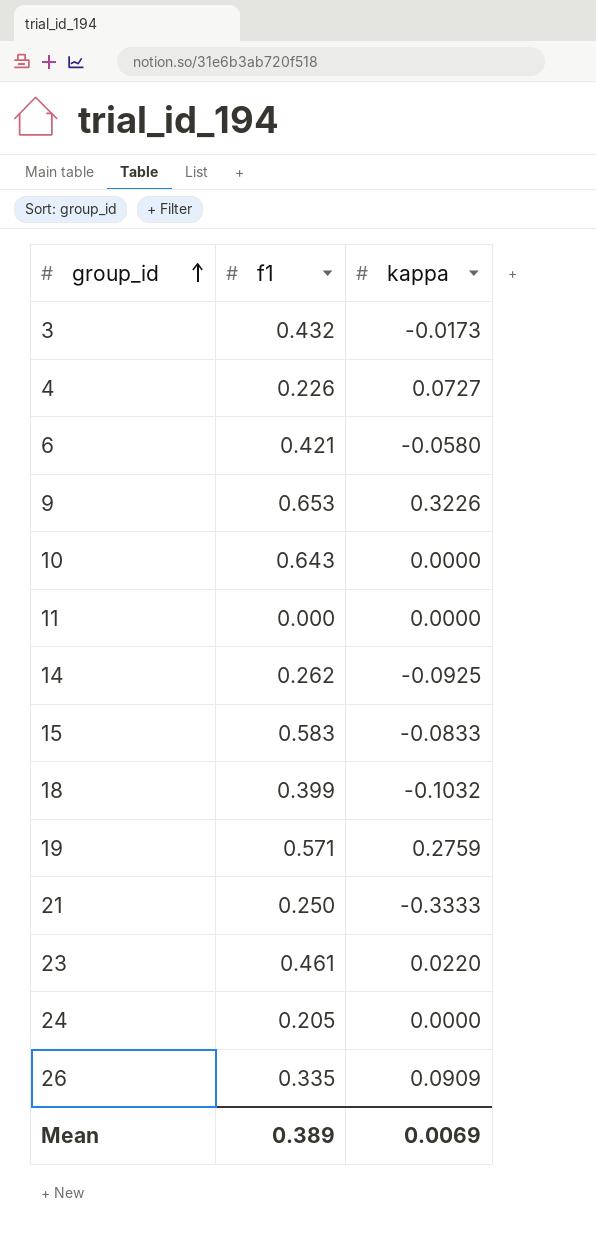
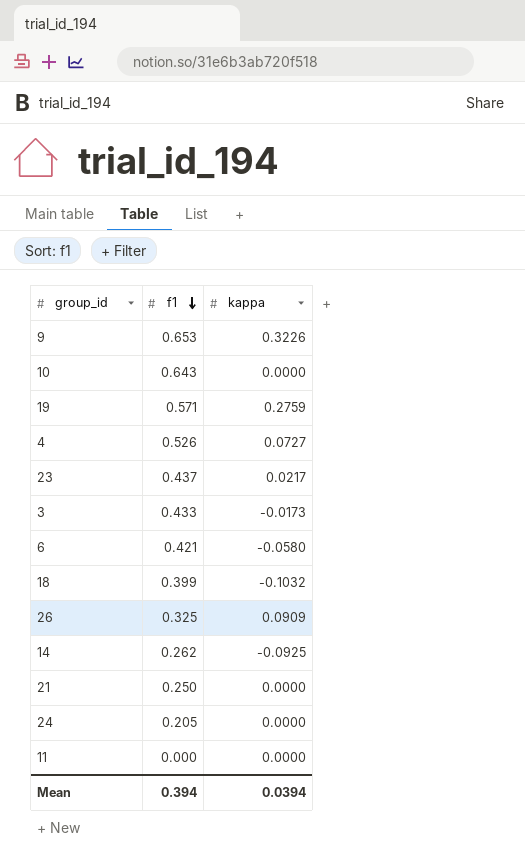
row order: group_id ascending -> f1 descending
row 15: 0.583 | -0.0833 -> none
4 | f1: 0.226 -> 0.526
23 | f1: 0.461 -> 0.437
23 | kappa: 0.0220 -> 0.0217
3 | f1: 0.432 -> 0.433
26 | f1: 0.335 -> 0.325
21 | kappa: -0.3333 -> 0.0000
Mean | f1: 0.389 -> 0.394
Mean | kappa: 0.0069 -> 0.0394

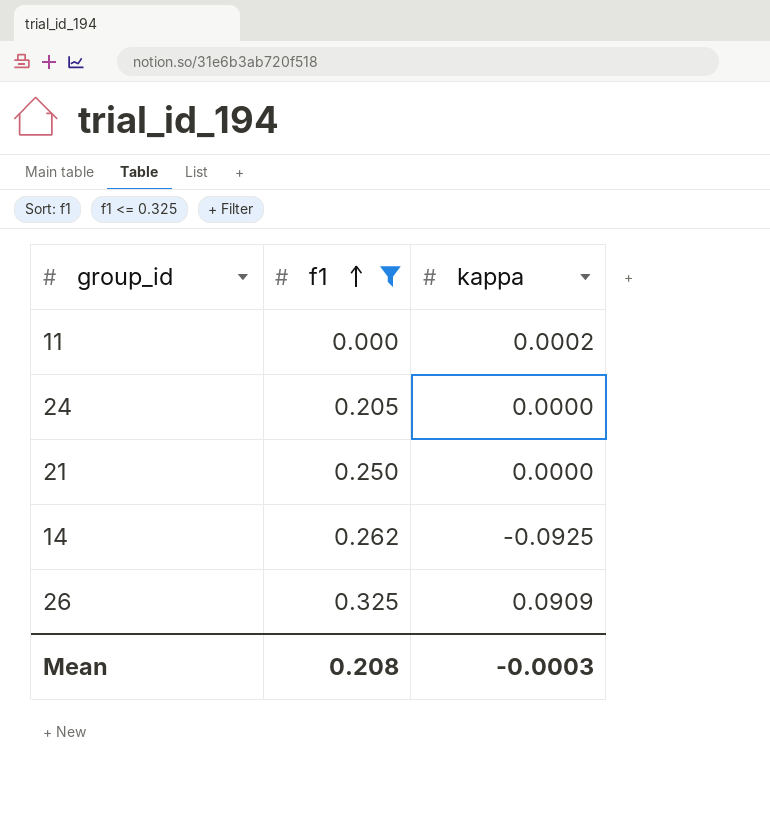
filter: none -> f1 <= 0.325
row order: f1 descending -> f1 ascending
11 | kappa: 0.0000 -> 0.0002
Mean | f1: 0.394 -> 0.208
Mean | kappa: 0.0394 -> -0.0003

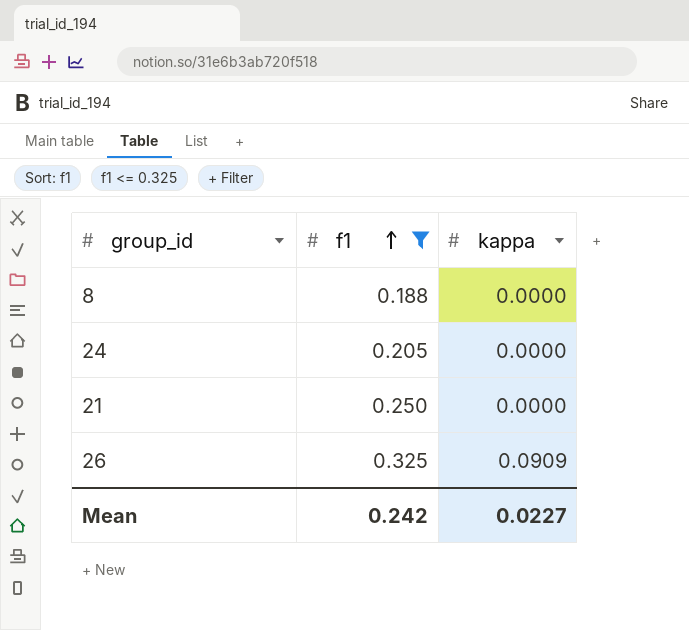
row 11: 0.000 | 0.0002 -> none
row 14: 0.262 | -0.0925 -> none
row 8: none -> 0.188 | 0.0000
Mean | f1: 0.208 -> 0.242
Mean | kappa: -0.0003 -> 0.0227

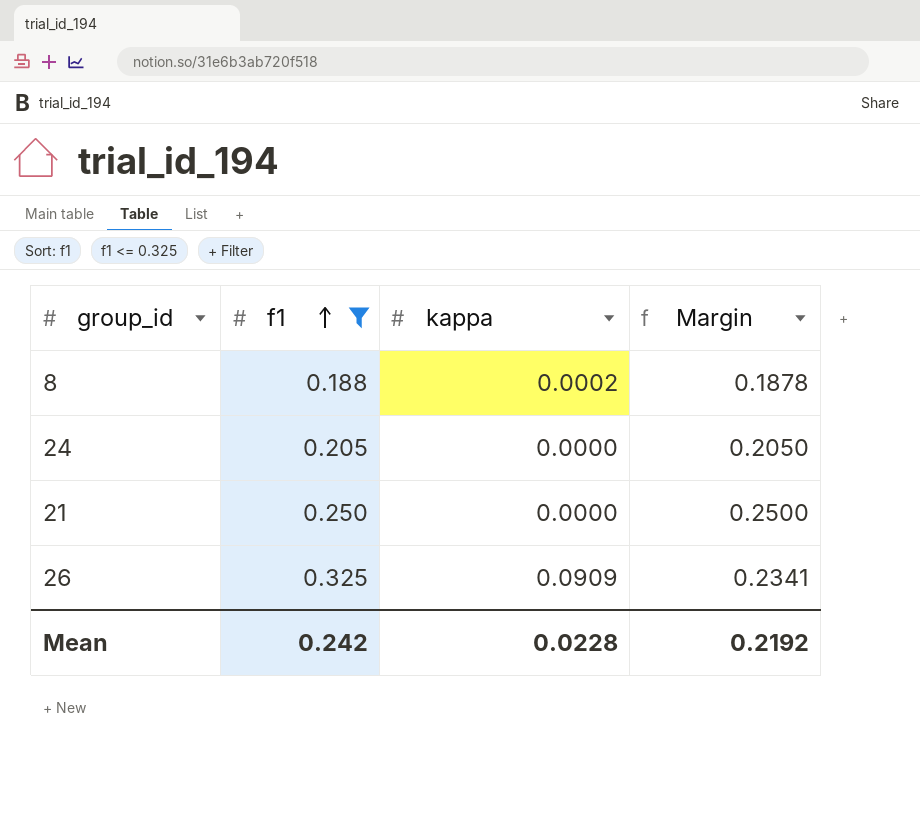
column Margin | formula: none -> [f1] - [kappa]
8 | kappa: 0.0000 -> 0.0002
Mean | kappa: 0.0227 -> 0.0228

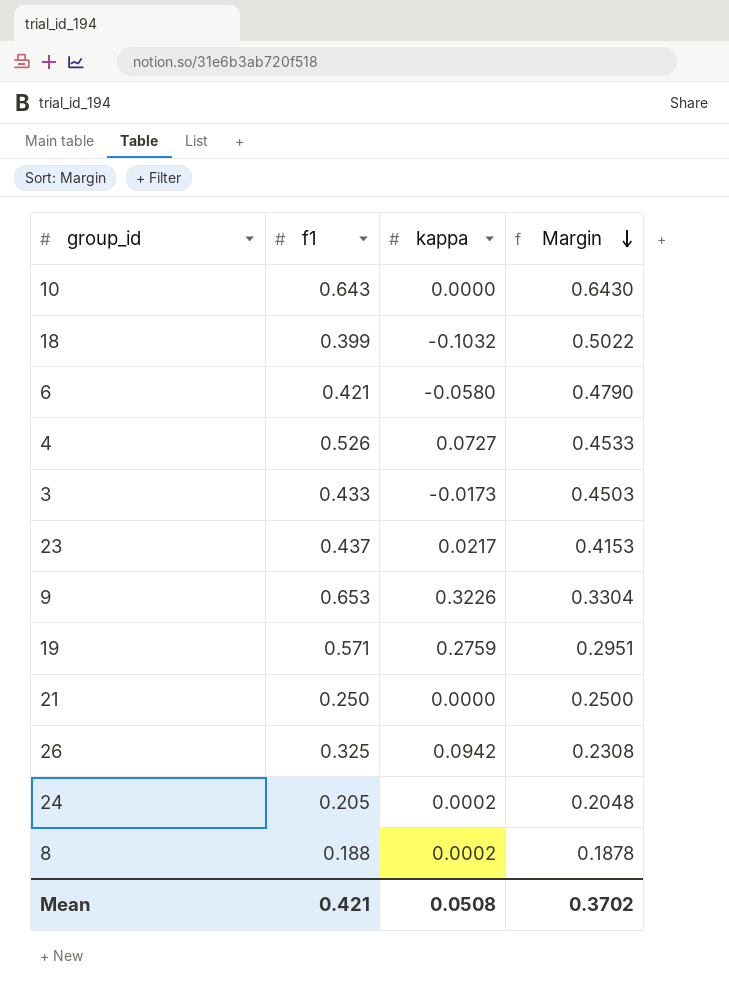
filter: f1 <= 0.325 -> none
row order: f1 ascending -> Margin descending
26 | kappa: 0.0909 -> 0.0942
26 | Margin: 0.2341 -> 0.2308
24 | kappa: 0.0000 -> 0.0002
24 | Margin: 0.2050 -> 0.2048
Mean | f1: 0.242 -> 0.421
Mean | kappa: 0.0228 -> 0.0508
Mean | Margin: 0.2192 -> 0.3702

